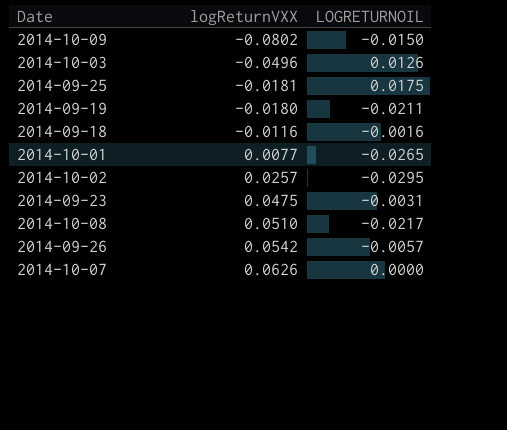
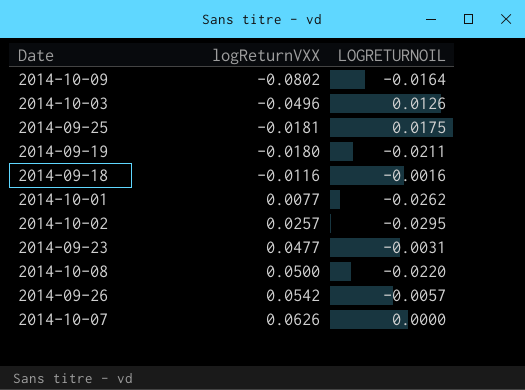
2014-10-09 | LOGRETURNOIL: -0.0150 -> -0.0164
2014-10-01 | LOGRETURNOIL: -0.0265 -> -0.0262
2014-09-23 | logReturnVXX: 0.0475 -> 0.0477
2014-10-08 | logReturnVXX: 0.0510 -> 0.0500
2014-10-08 | LOGRETURNOIL: -0.0217 -> -0.0220

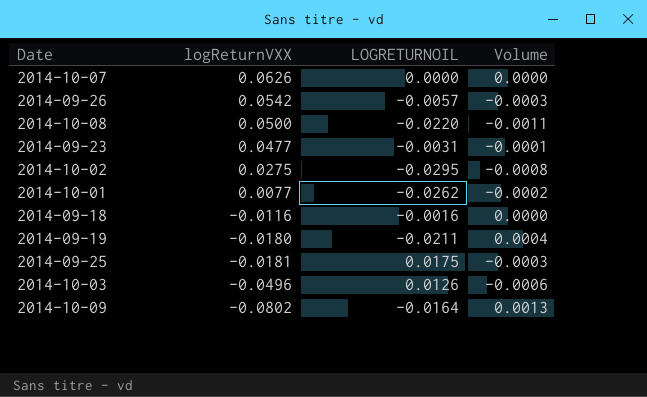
row order: logReturnVXX ascending -> logReturnVXX descending
column Volume | formula: none -> [logReturnVXX] * [LOGRETURNOIL]
2014-10-02 | logReturnVXX: 0.0257 -> 0.0275

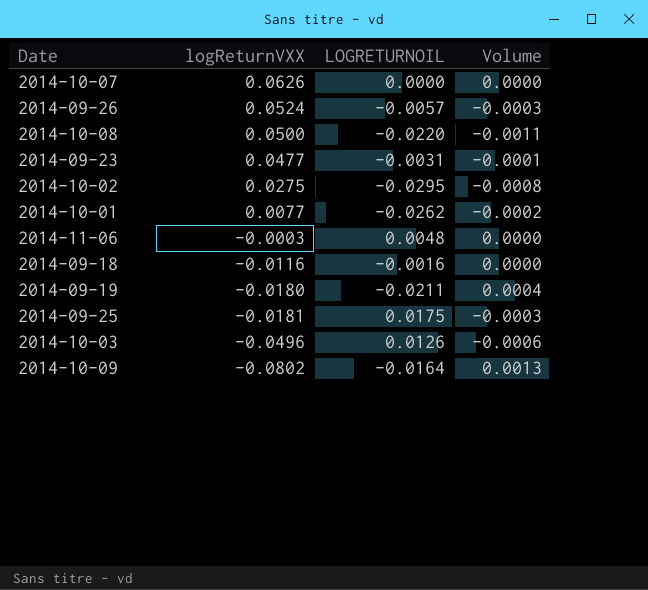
2014-09-26 | logReturnVXX: 0.0542 -> 0.0524
row 2014-11-06: none -> -0.0003 | 0.0048 | 0.0000

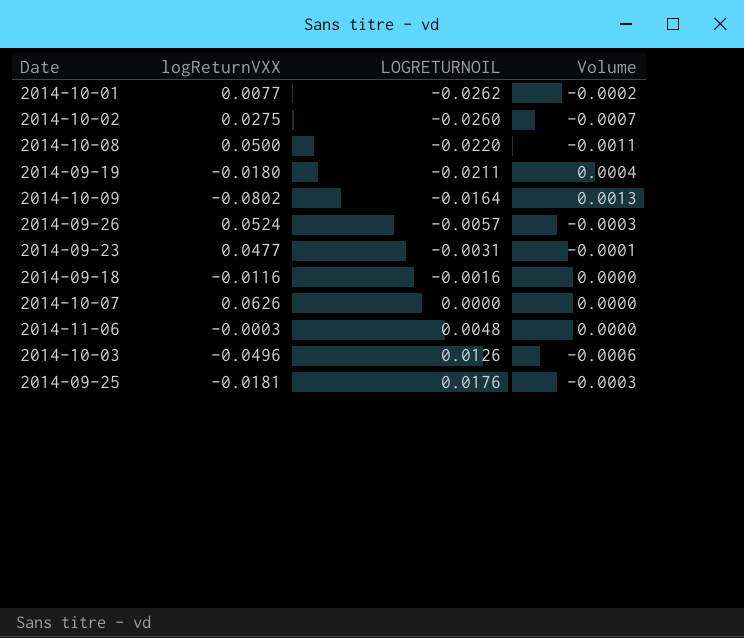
row order: logReturnVXX descending -> LOGRETURNOIL ascending
2014-10-02 | LOGRETURNOIL: -0.0295 -> -0.0260
2014-10-02 | Volume: -0.0008 -> -0.0007
2014-09-25 | LOGRETURNOIL: 0.0175 -> 0.0176

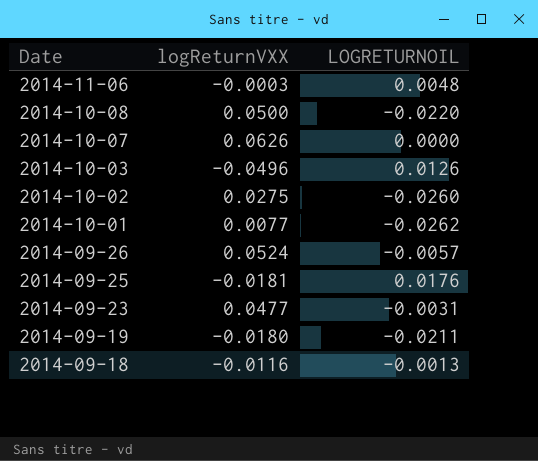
row order: LOGRETURNOIL ascending -> Date descending
column Volume | formula: [logReturnVXX] * [LOGRETURNOIL] -> none
row 2014-10-09: -0.0802 | -0.0164 | 0.0013 -> none
2014-09-18 | LOGRETURNOIL: -0.0016 -> -0.0013

